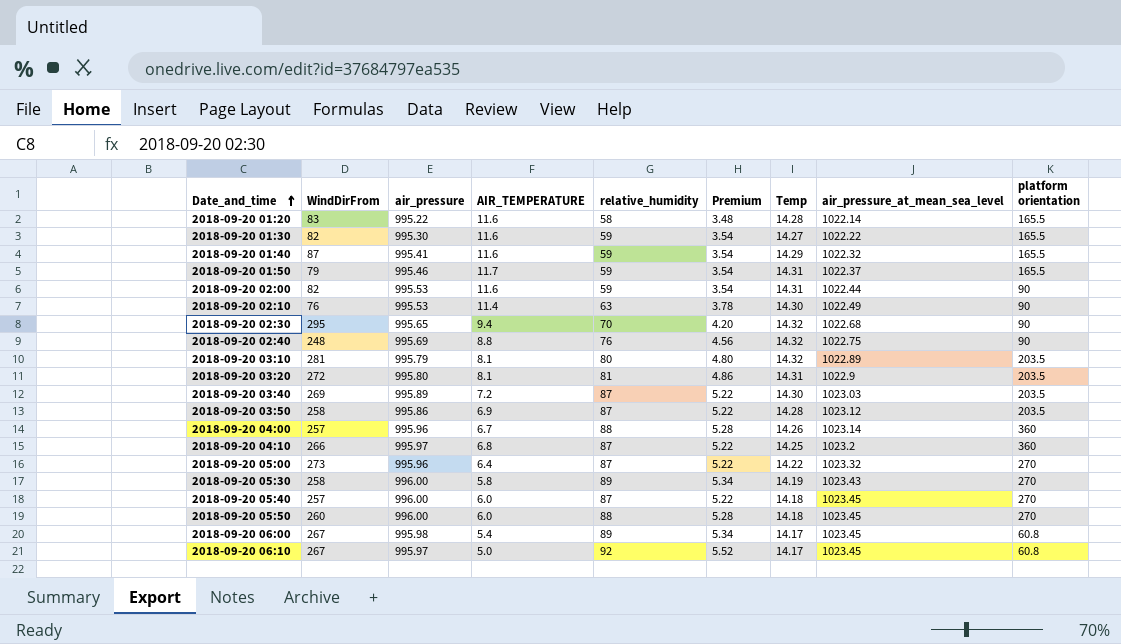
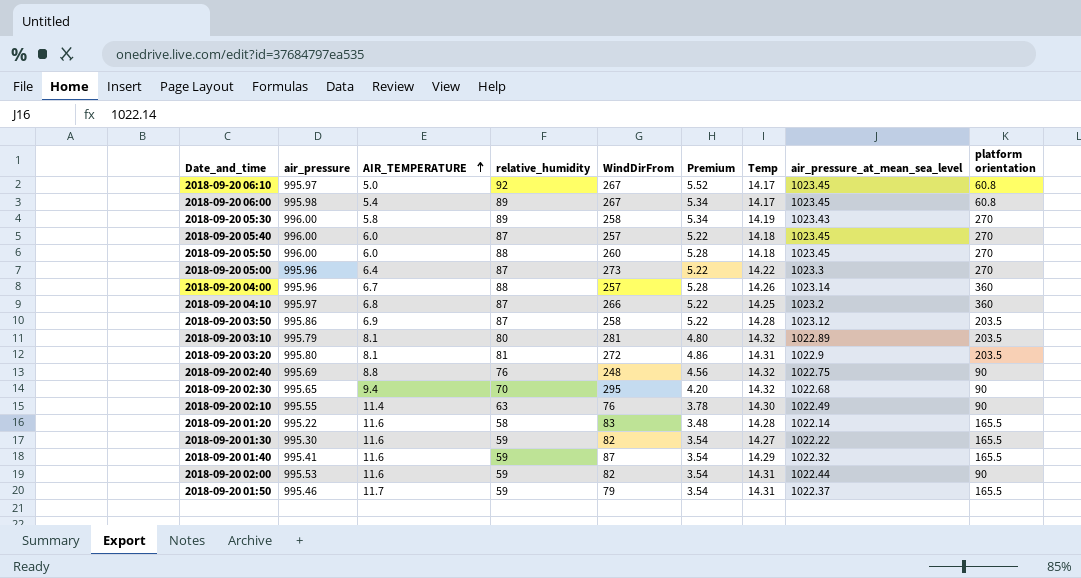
row order: Date_and_time ascending -> AIR_TEMPERATURE ascending
column WindDirFrom | position: 2 -> 5
row 2018-09-20 03:40: 269 | 995.89 | 7.2 | 87 | 5.22 | 14.30 | 1023.03 | 203.5 -> none
2018-09-20 05:00 | air_pressure_at_mean_sea_level: 1023.32 -> 1023.3
2018-09-20 02:10 | air_pressure: 995.53 -> 995.55

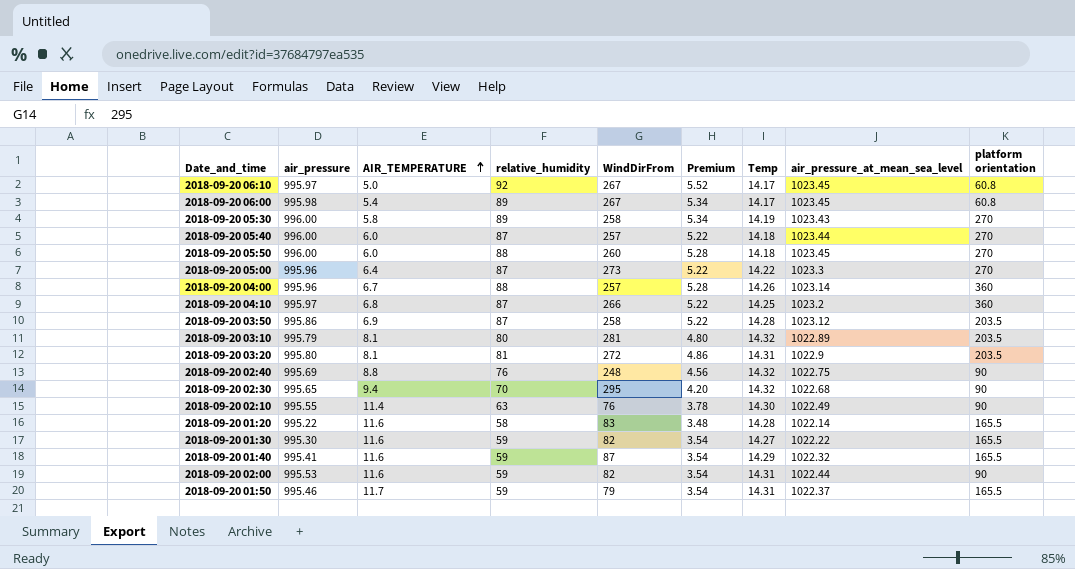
2018-09-20 05:40 | air_pressure_at_mean_sea_level: 1023.45 -> 1023.44

